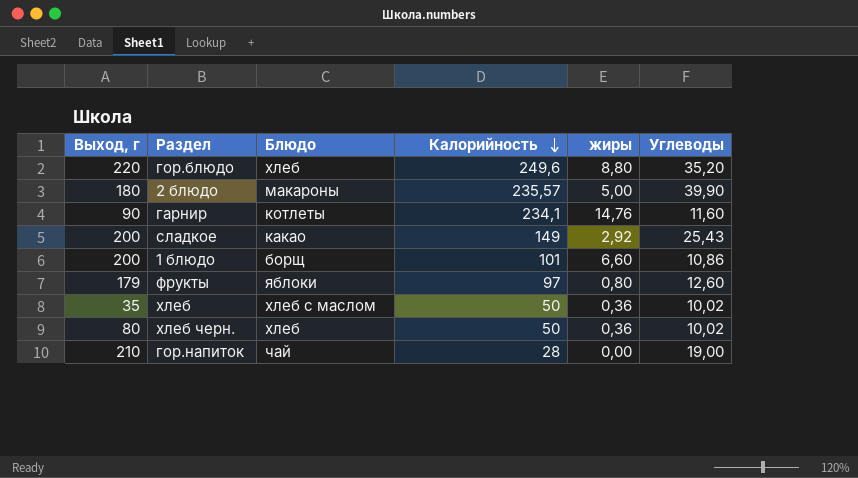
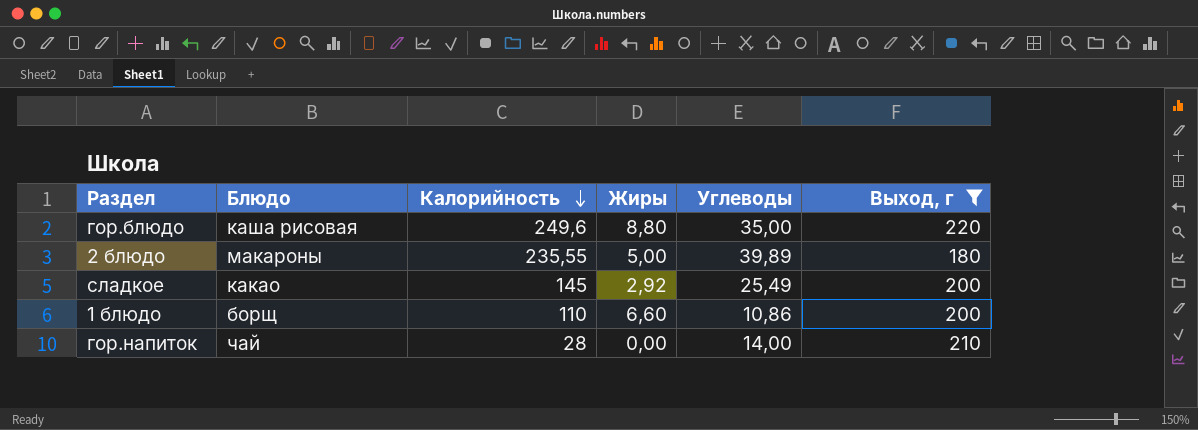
filter: none -> Выход, г >= 180
column name: жиры -> Жиры
column Выход, г | position: 1 -> 6
гор.блюдо | Блюдо: хлеб -> каша рисовая
гор.блюдо | Углеводы: 35,20 -> 35,00
2 блюдо | Калорийность: 235,57 -> 235,55
2 блюдо | Углеводы: 39,90 -> 39,89
сладкое | Калорийность: 149 -> 145
сладкое | Углеводы: 25,43 -> 25,49
1 блюдо | Калорийность: 101 -> 110
гор.напиток | Углеводы: 19,00 -> 14,00

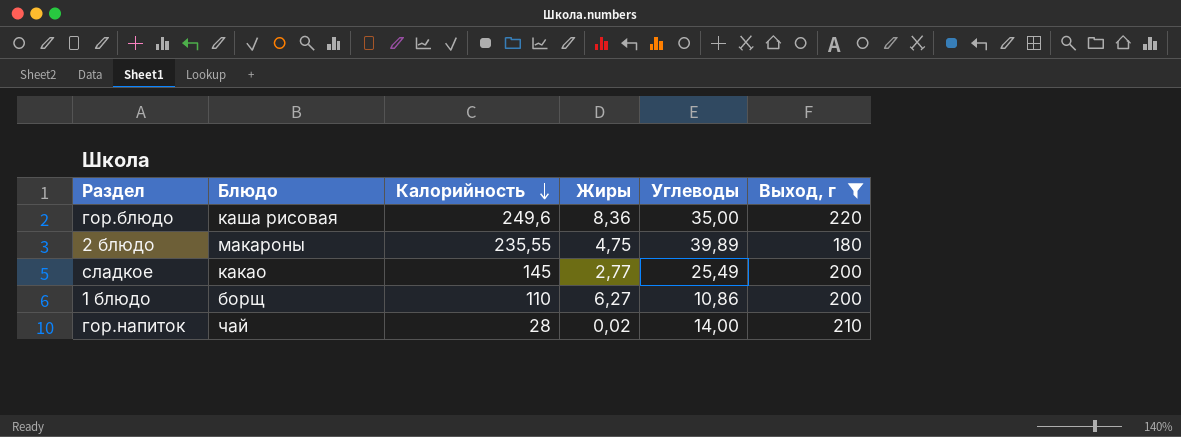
гор.блюдо | Жиры: 8,80 -> 8,36
2 блюдо | Жиры: 5,00 -> 4,75
сладкое | Жиры: 2,92 -> 2,77
1 блюдо | Жиры: 6,60 -> 6,27
гор.напиток | Жиры: 0,00 -> 0,02

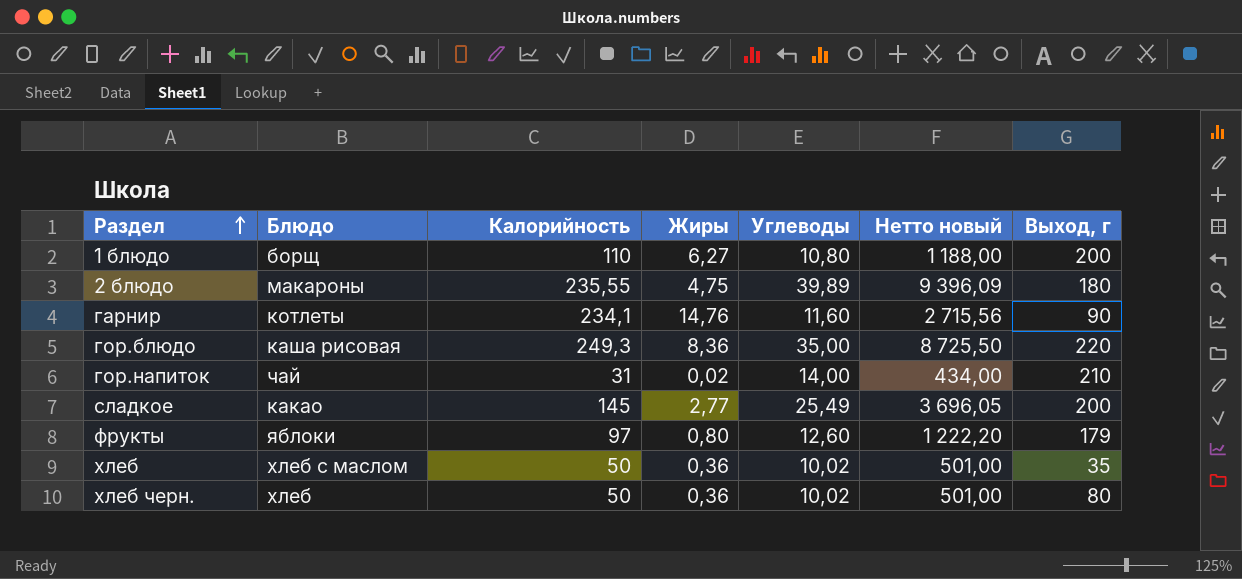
filter: Выход, г >= 180 -> none
row order: Калорийность descending -> Раздел ascending
column Нетто новый | formula: none -> [Калорийность] * [Углеводы]
1 блюдо | Углеводы: 10,86 -> 10,80
гор.блюдо | Калорийность: 249,6 -> 249,3
гор.напиток | Калорийность: 28 -> 31

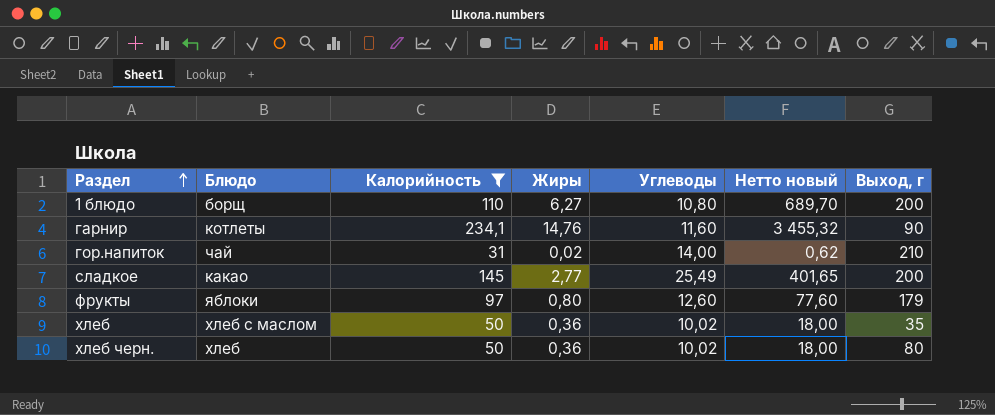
filter: none -> Калорийность <= 234,1
column Нетто новый | formula: [Калорийность] * [Углеводы] -> [Калорийность] * [Жиры]

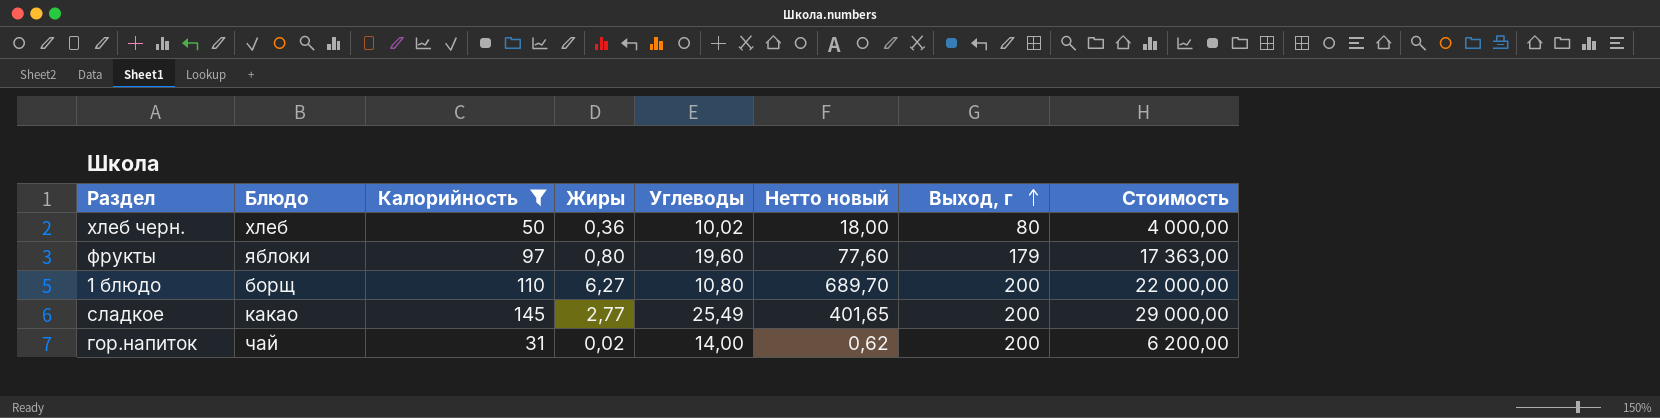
row order: Раздел ascending -> Выход, г ascending
column Стоимость | formula: none -> [Калорийность] * [Выход, г]
row гарнир: котлеты | 234,1 | 14,76 | 11,60 | 3 455,32 | 90 -> none
row хлеб: хлеб с маслом | 50 | 0,36 | 10,02 | 18,00 | 35 -> none
фрукты | Углеводы: 12,60 -> 19,60
гор.напиток | Выход, г: 210 -> 200

